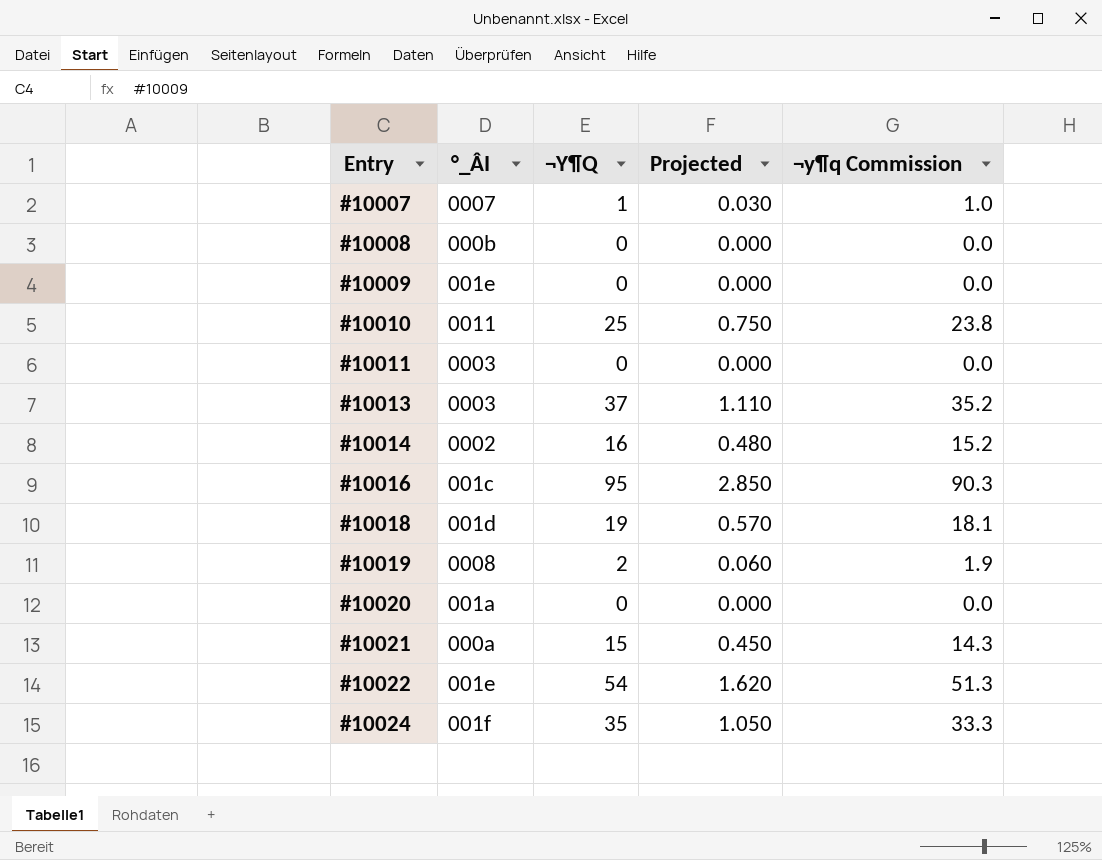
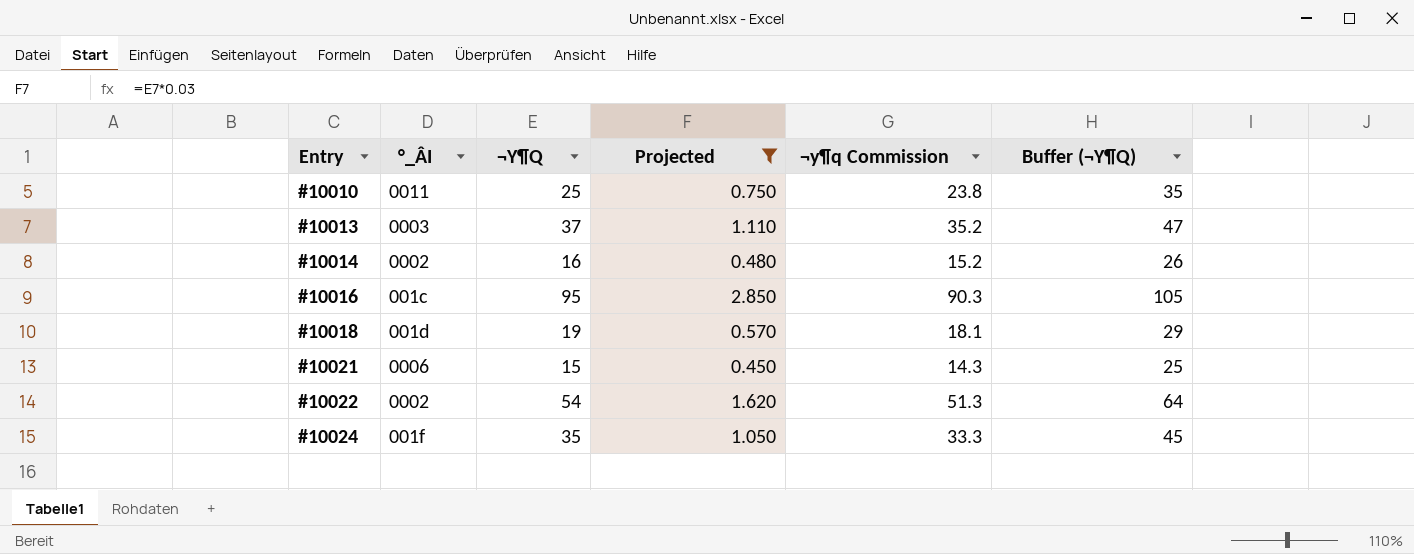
filter: none -> Projected >= 0.450
column Buffer (¬Y¶Q) | formula: none -> [¬Y¶Q] + 10
#10021 | °_ÂI: 000a -> 0006
#10022 | °_ÂI: 001e -> 0002

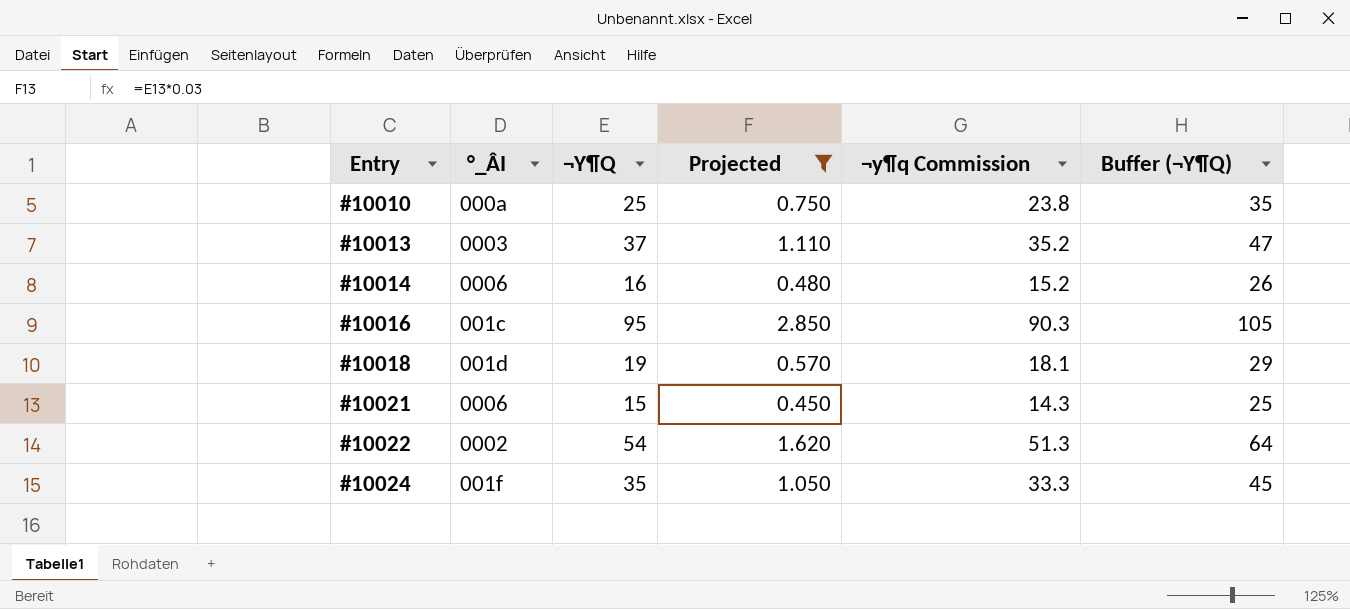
#10010 | °_ÂI: 0011 -> 000a
#10014 | °_ÂI: 0002 -> 0006

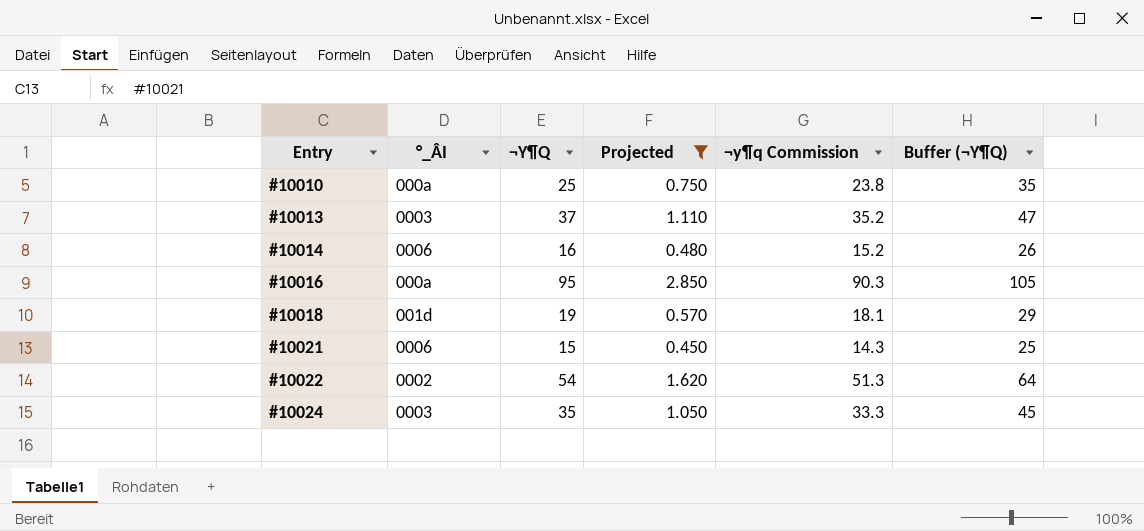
#10016 | °_ÂI: 001c -> 000a
#10024 | °_ÂI: 001f -> 0003

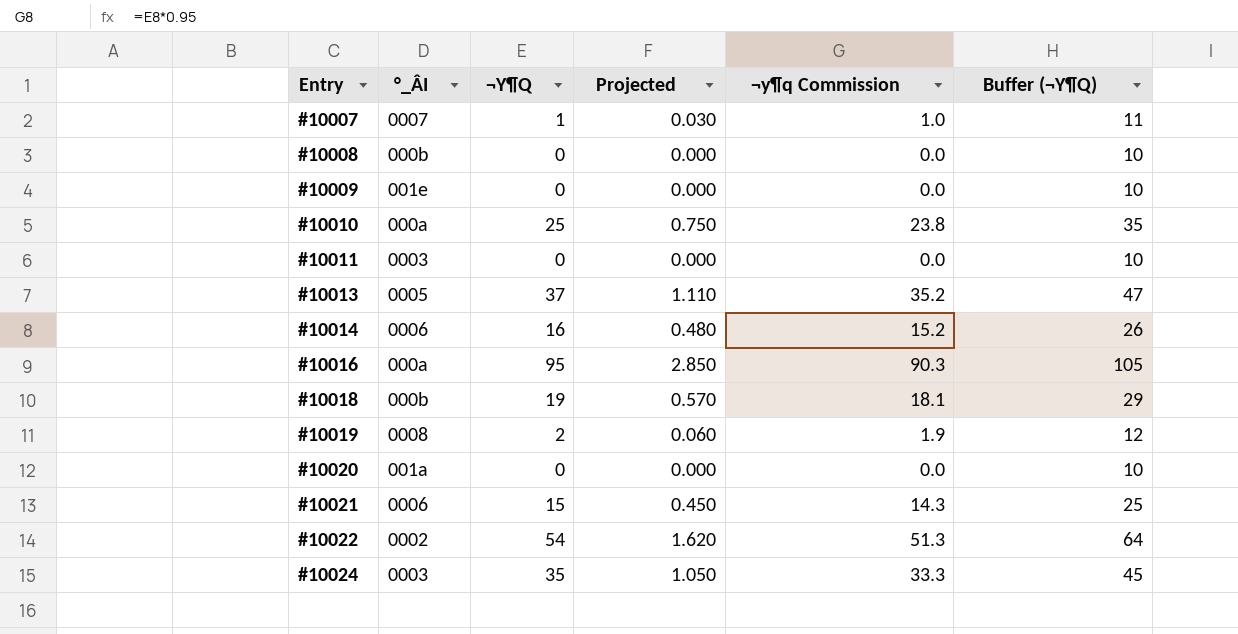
filter: Projected >= 0.450 -> none
#10013 | °_ÂI: 0003 -> 0005
#10018 | °_ÂI: 001d -> 000b

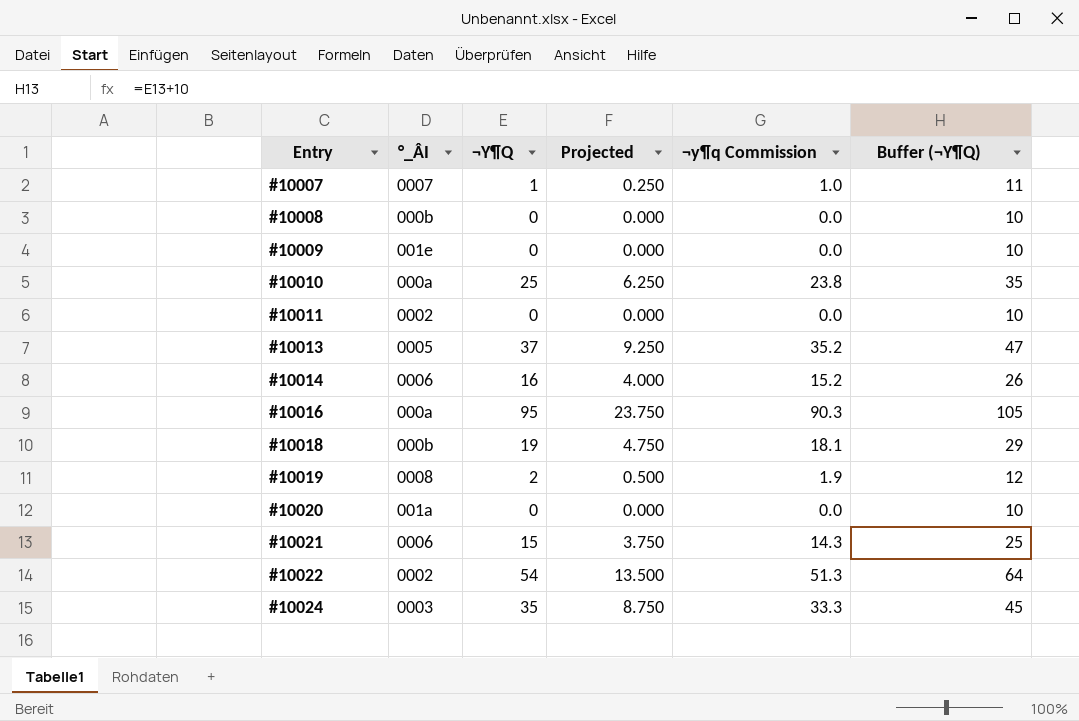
column Projected | formula: [¬Y¶Q] * 0.03 -> [¬Y¶Q] * 0.25
#10011 | °_ÂI: 0003 -> 0002

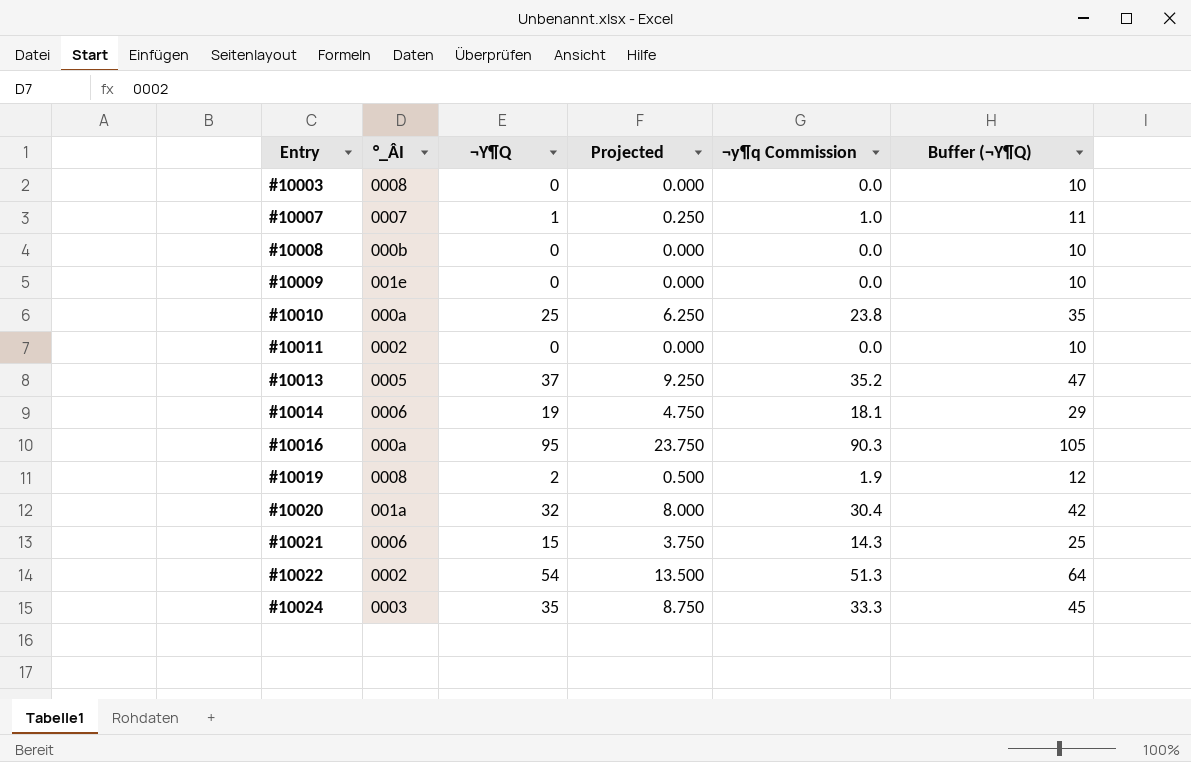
row #10018: 000b | 19 | 4.750 | 18.1 | 29 -> none
row #10003: none -> 0008 | 0 | 0.000 | 0.0 | 10
#10014 | ¬Y¶Q: 16 -> 19
#10014 | Projected: 4.000 -> 4.750
#10014 | ¬y¶q Commission: 15.2 -> 18.1
#10014 | Buffer (¬Y¶Q): 26 -> 29
#10020 | ¬Y¶Q: 0 -> 32
#10020 | Projected: 0.000 -> 8.000
#10020 | ¬y¶q Commission: 0.0 -> 30.4
#10020 | Buffer (¬Y¶Q): 10 -> 42

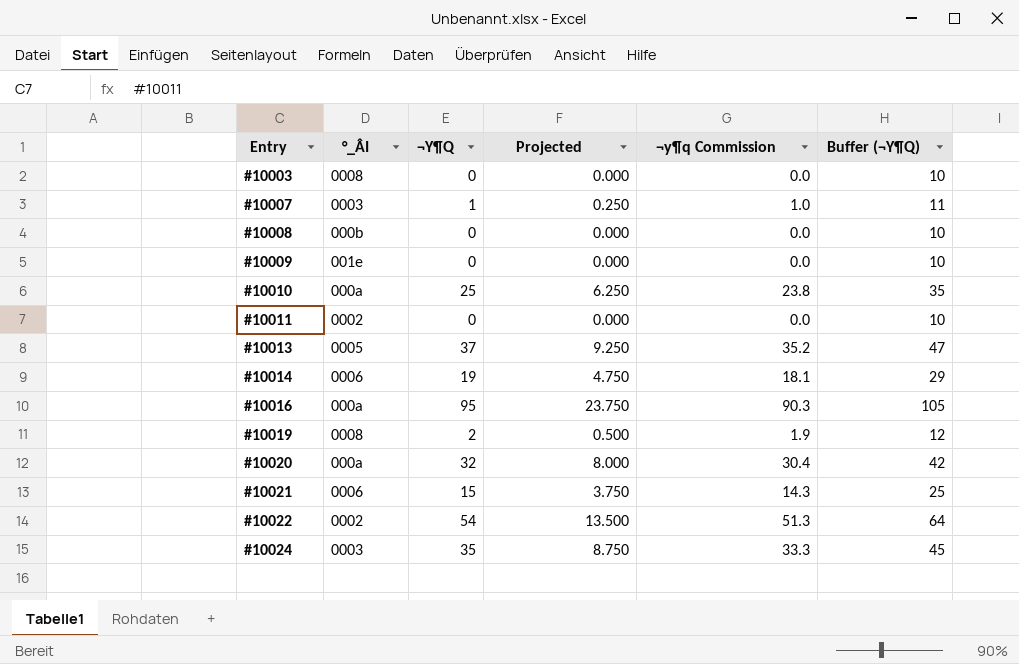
#10007 | °_ÂI: 0007 -> 0003
#10020 | °_ÂI: 001a -> 000a

